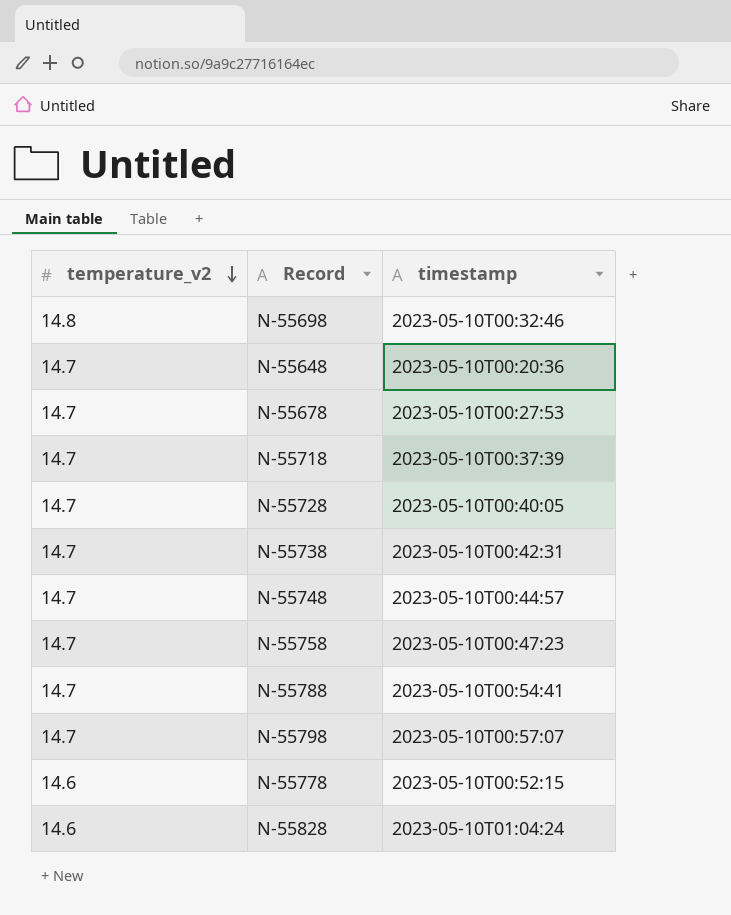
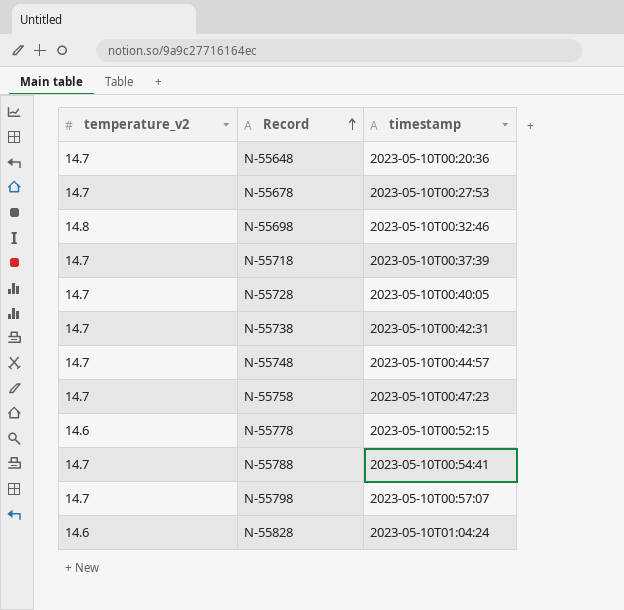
row order: temperature_v2 descending -> Record ascending

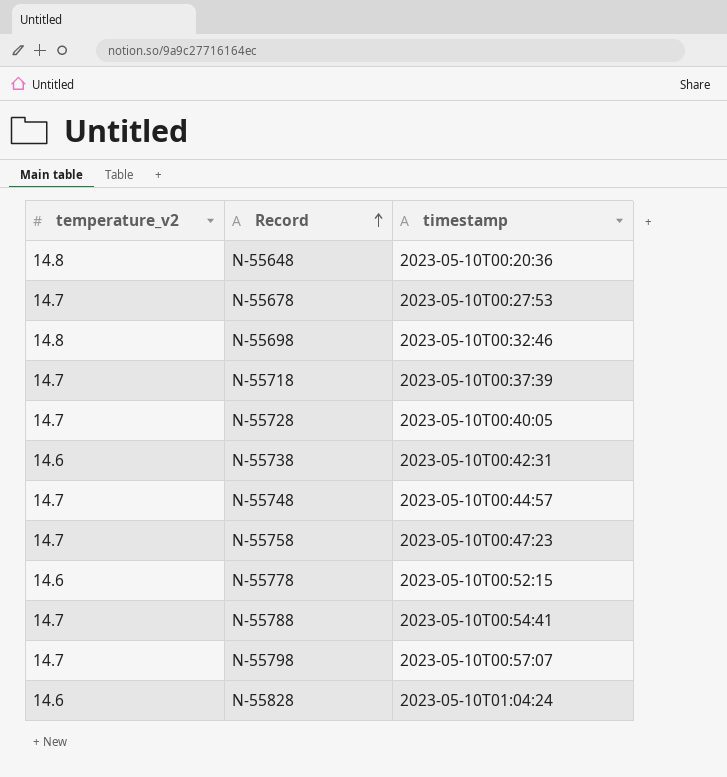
N-55648 | temperature_v2: 14.7 -> 14.8
N-55738 | temperature_v2: 14.7 -> 14.6

